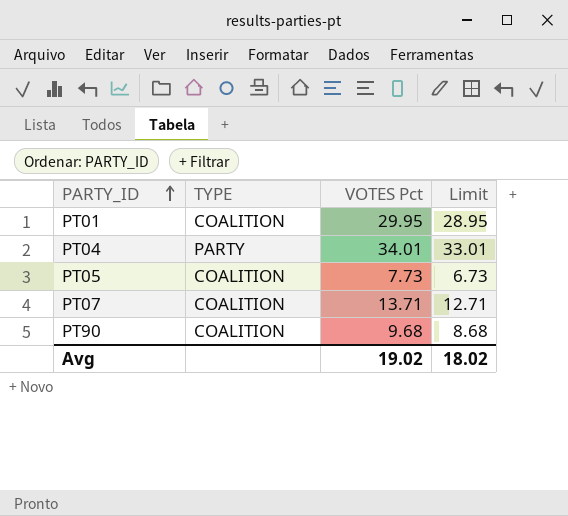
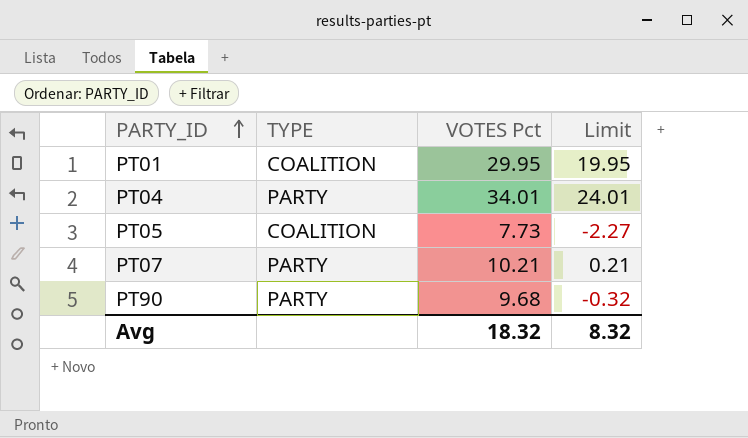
column Limit | formula: [VOTES Pct] - 1 -> [VOTES Pct] - 10
PT07 | TYPE: COALITION -> PARTY
PT07 | VOTES Pct: 13.71 -> 10.21
PT90 | TYPE: COALITION -> PARTY
Avg | VOTES Pct: 19.02 -> 18.32
Avg | Limit: 18.02 -> 8.32

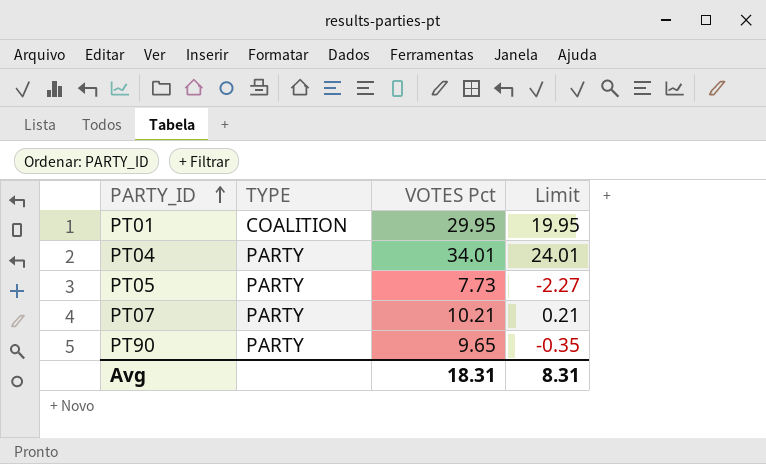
PT05 | TYPE: COALITION -> PARTY
PT90 | VOTES Pct: 9.68 -> 9.65
PT90 | Limit: -0.32 -> -0.35
Avg | VOTES Pct: 18.32 -> 18.31
Avg | Limit: 8.32 -> 8.31

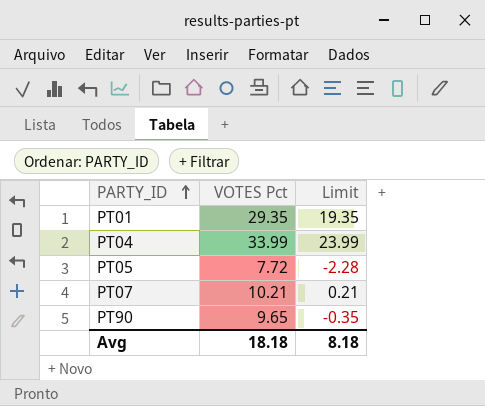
column TYPE | position: 2 -> none
PT01 | VOTES Pct: 29.95 -> 29.35
PT01 | Limit: 19.95 -> 19.35
PT04 | VOTES Pct: 34.01 -> 33.99
PT04 | Limit: 24.01 -> 23.99
PT05 | VOTES Pct: 7.73 -> 7.72
PT05 | Limit: -2.27 -> -2.28
Avg | VOTES Pct: 18.31 -> 18.18
Avg | Limit: 8.31 -> 8.18

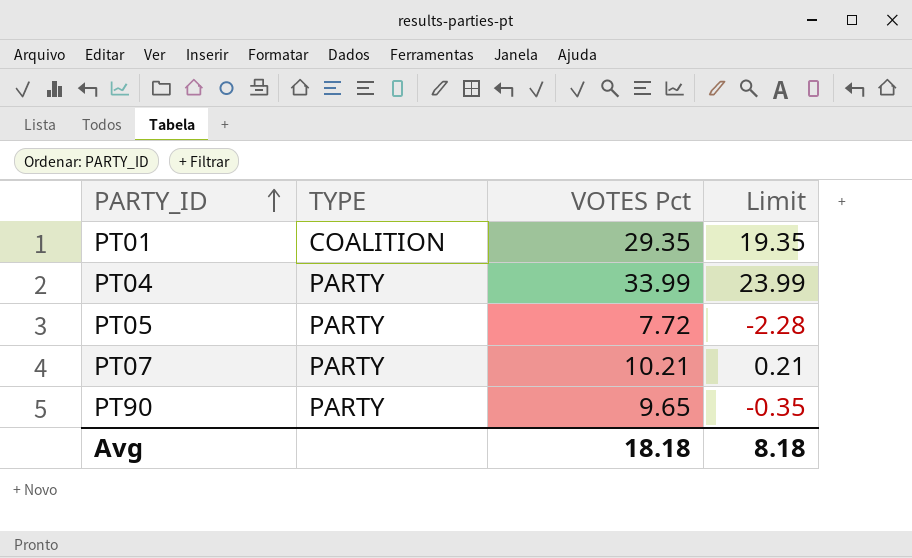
column TYPE | position: none -> 2

